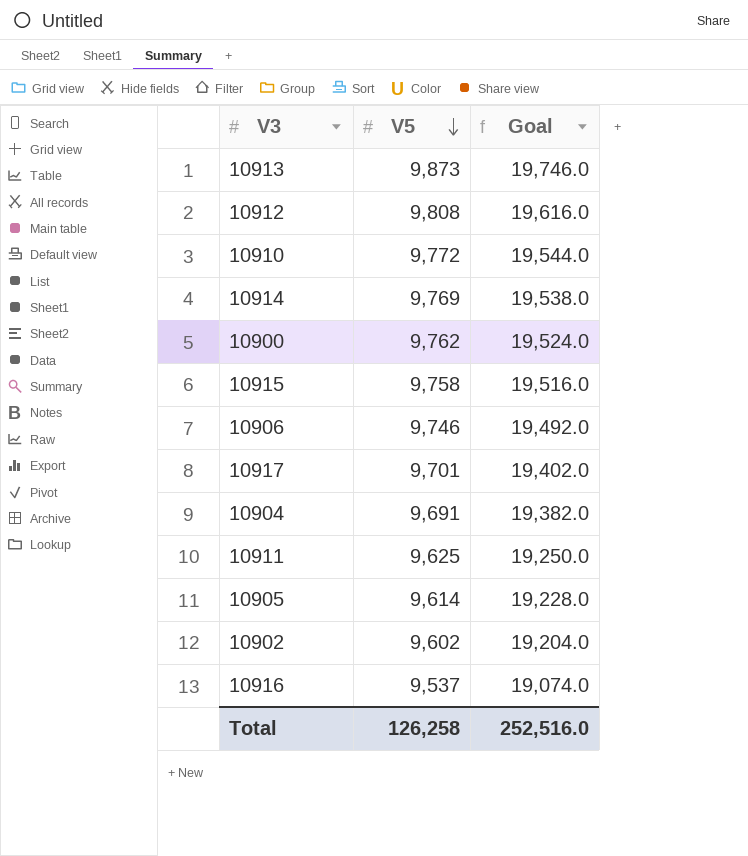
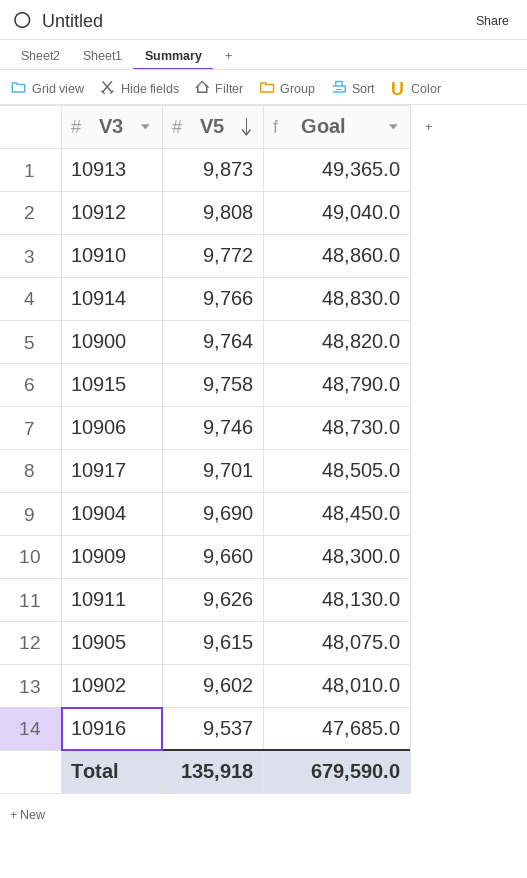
column Goal | formula: [V5] * 2 -> [V5] * 5
10914 | V5: 9,769 -> 9,766
10900 | V5: 9,762 -> 9,764
10904 | V5: 9,691 -> 9,690
row 10909: none -> 9,660 | 48,300.0
10911 | V5: 9,625 -> 9,626
10905 | V5: 9,614 -> 9,615
Total | V5: 126,258 -> 135,918
Total | Goal: 252,516.0 -> 679,590.0

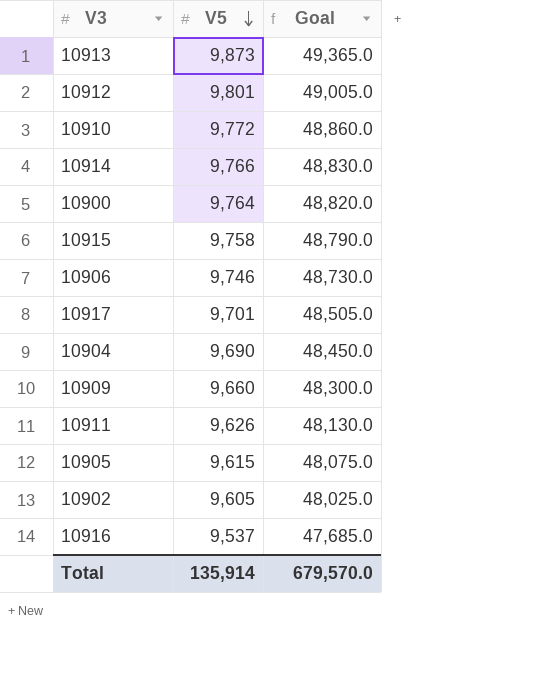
10912 | V5: 9,808 -> 9,801
10912 | Goal: 49,040.0 -> 49,005.0
10902 | V5: 9,602 -> 9,605
10902 | Goal: 48,010.0 -> 48,025.0
Total | V5: 135,918 -> 135,914
Total | Goal: 679,590.0 -> 679,570.0

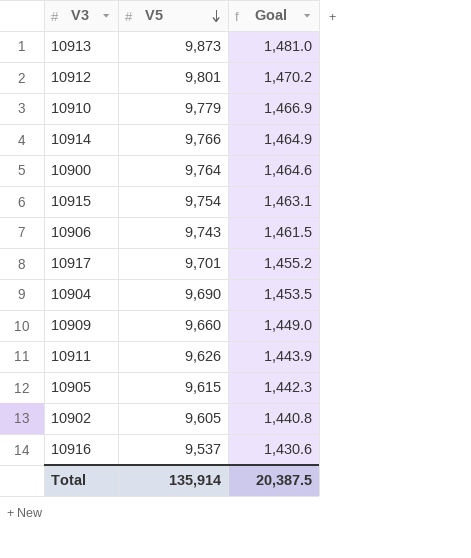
column Goal | formula: [V5] * 5 -> [V5] * 0.15
10910 | V5: 9,772 -> 9,779
10915 | V5: 9,758 -> 9,754
10906 | V5: 9,746 -> 9,743
Total | Goal: 679,570.0 -> 20,387.5

